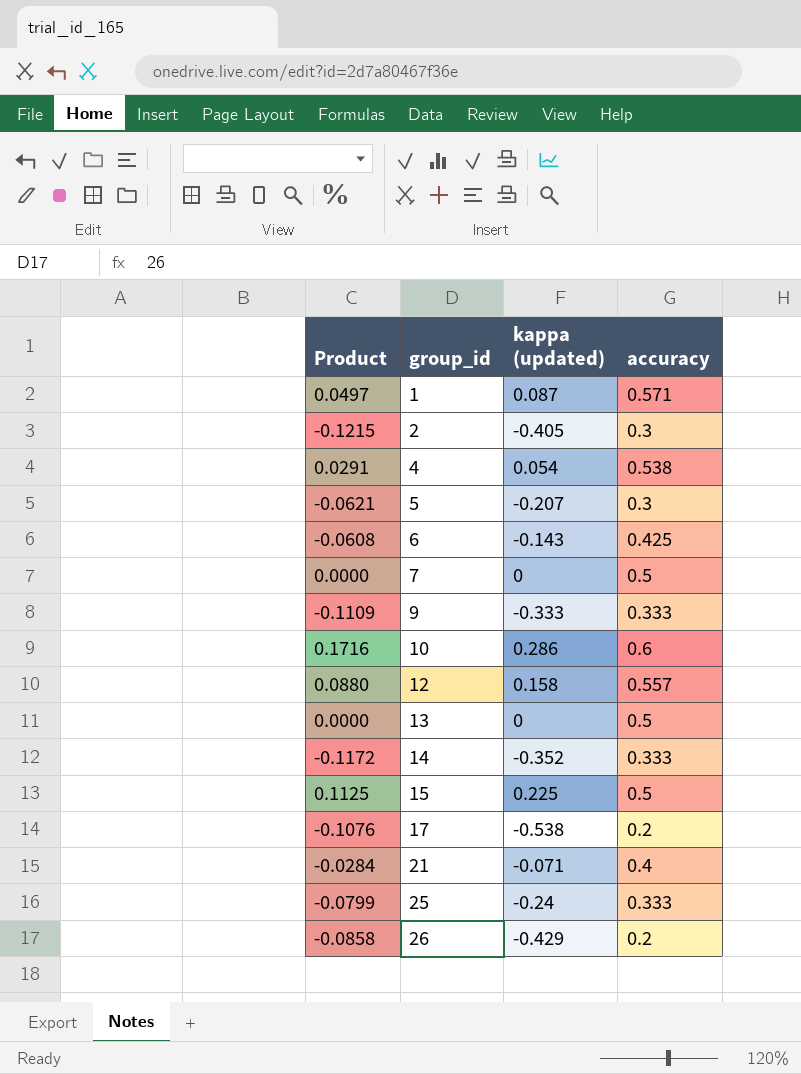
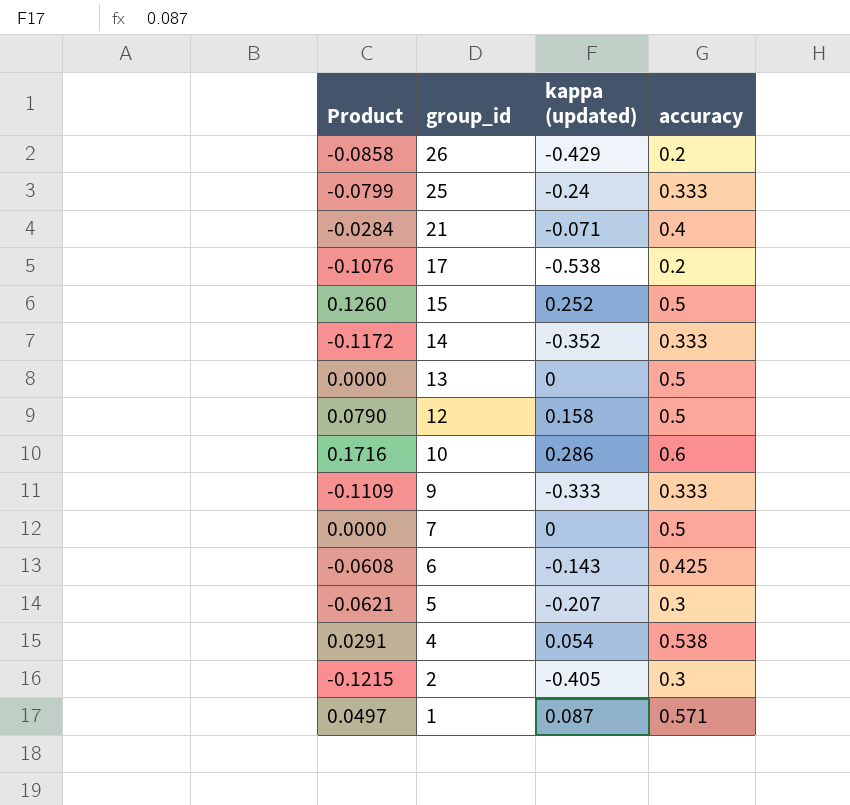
row order: group_id ascending -> group_id descending
15 | Product: 0.1125 -> 0.1260
15 | kappa (updated): 0.225 -> 0.252
12 | Product: 0.0880 -> 0.0790
12 | accuracy: 0.557 -> 0.5

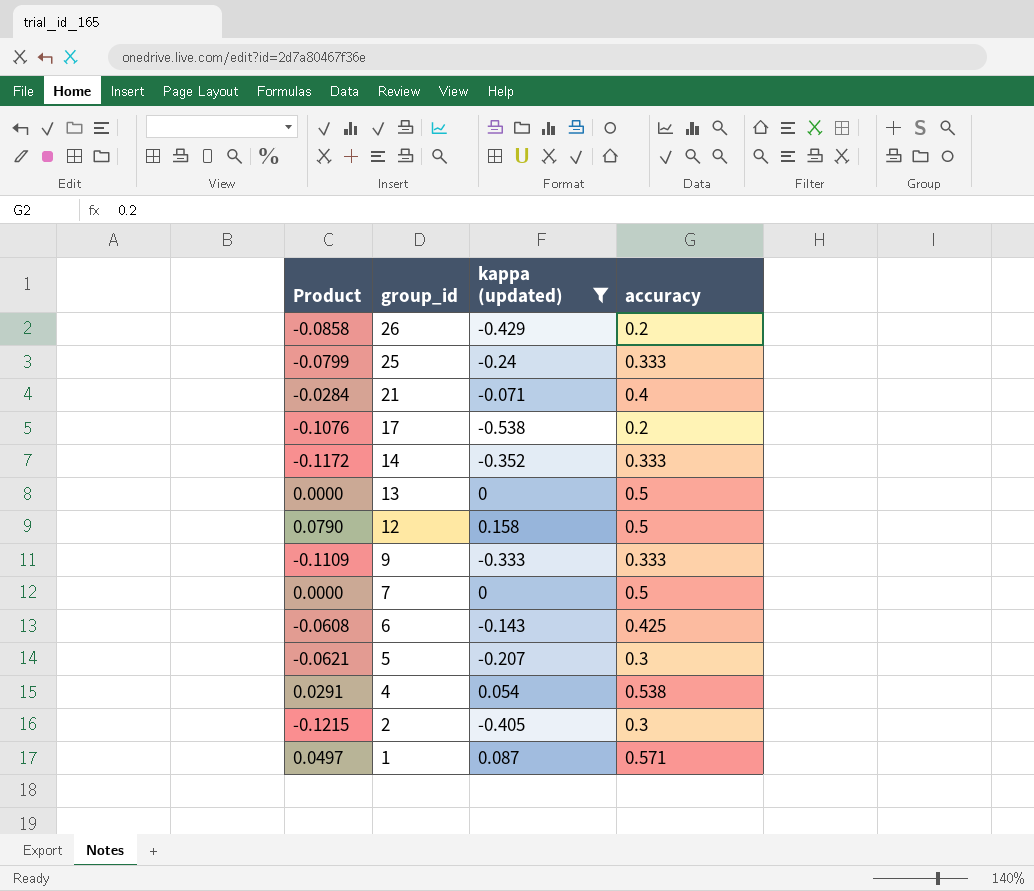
filter: none -> kappa (updated) <= 0.158

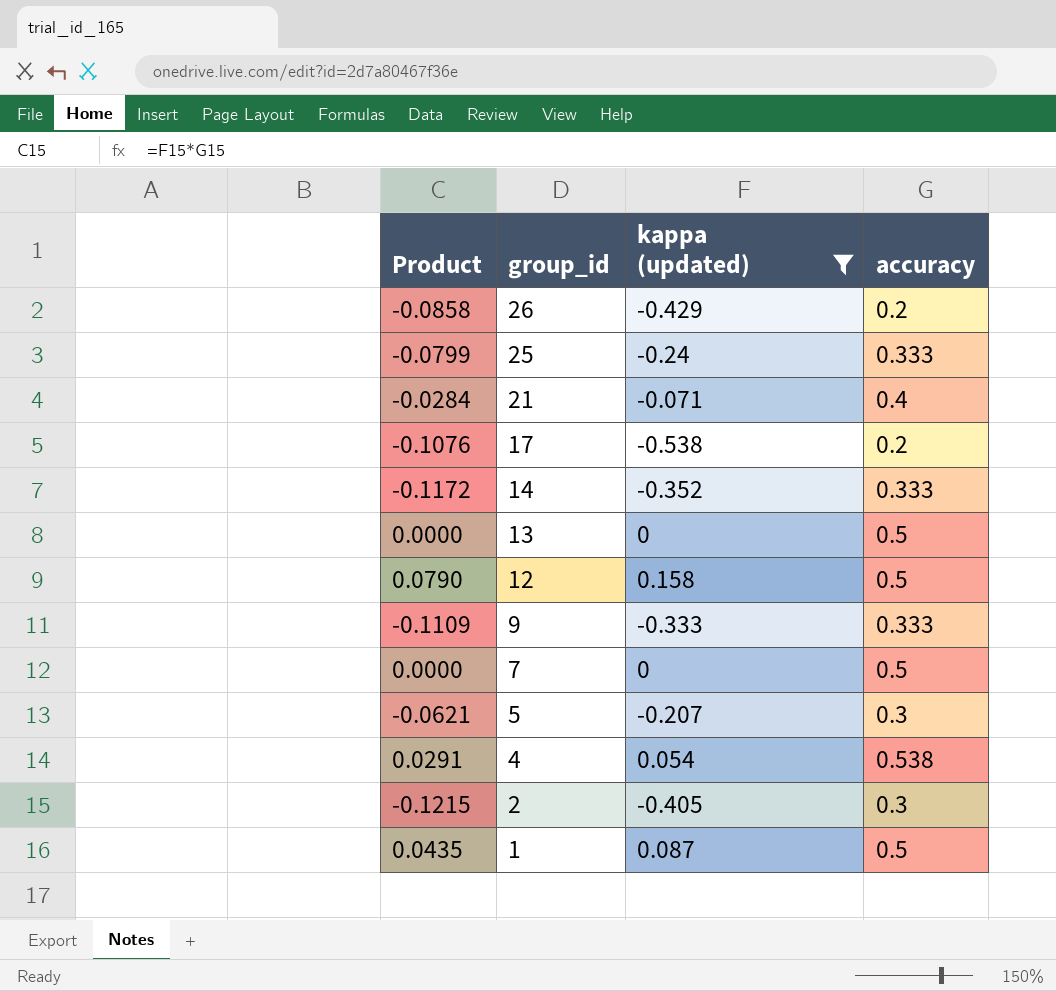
row 6: -0.0608 | -0.143 | 0.425 -> none
1 | Product: 0.0497 -> 0.0435
1 | accuracy: 0.571 -> 0.5

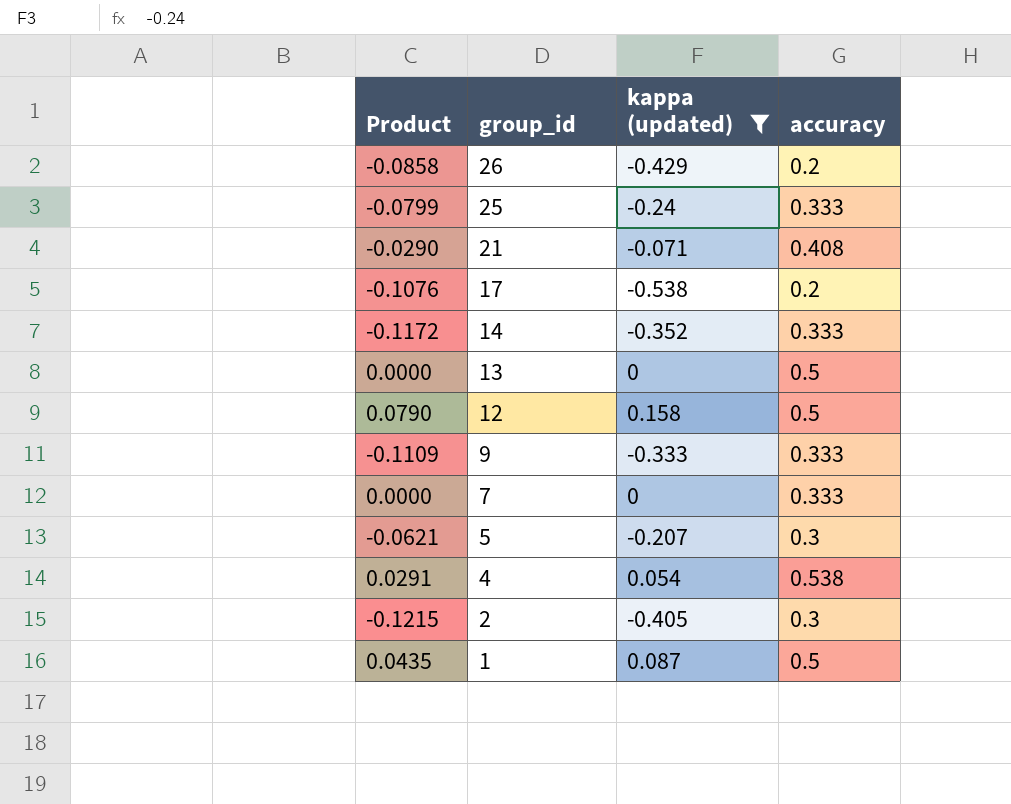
21 | Product: -0.0284 -> -0.0290
21 | accuracy: 0.4 -> 0.408
7 | accuracy: 0.5 -> 0.333

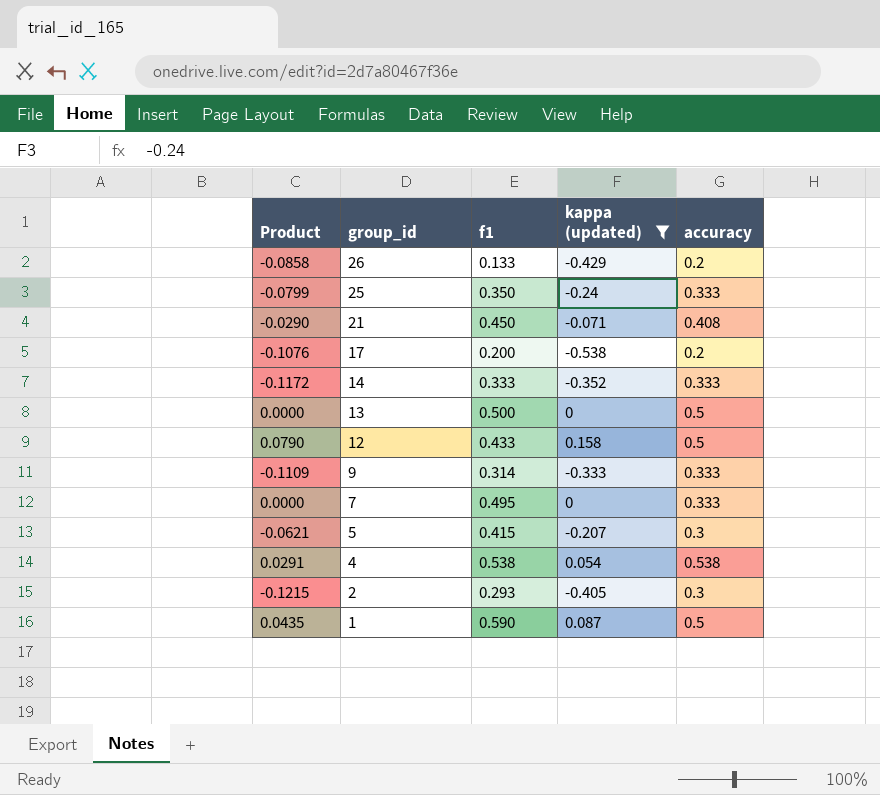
column f1 | position: none -> 3

